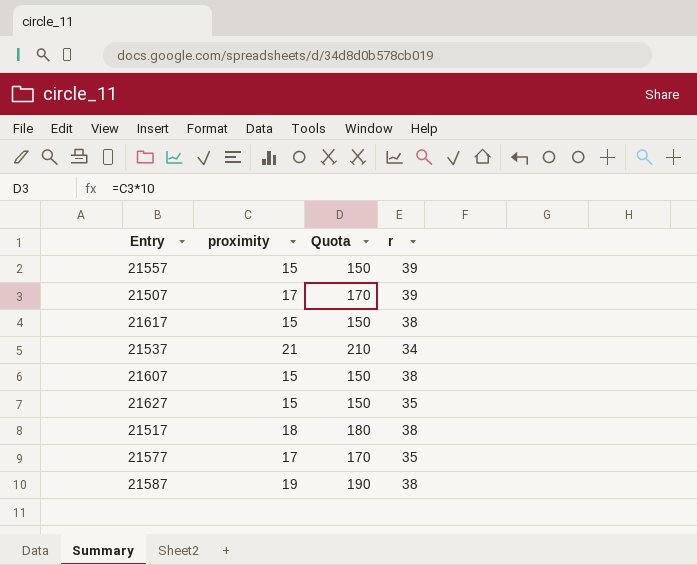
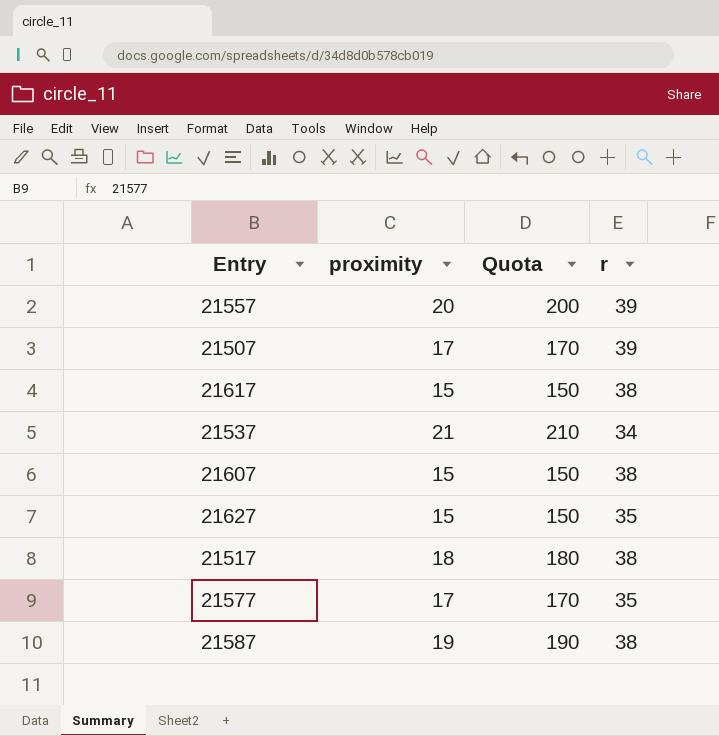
21557 | proximity: 15 -> 20
21557 | Quota: 150 -> 200

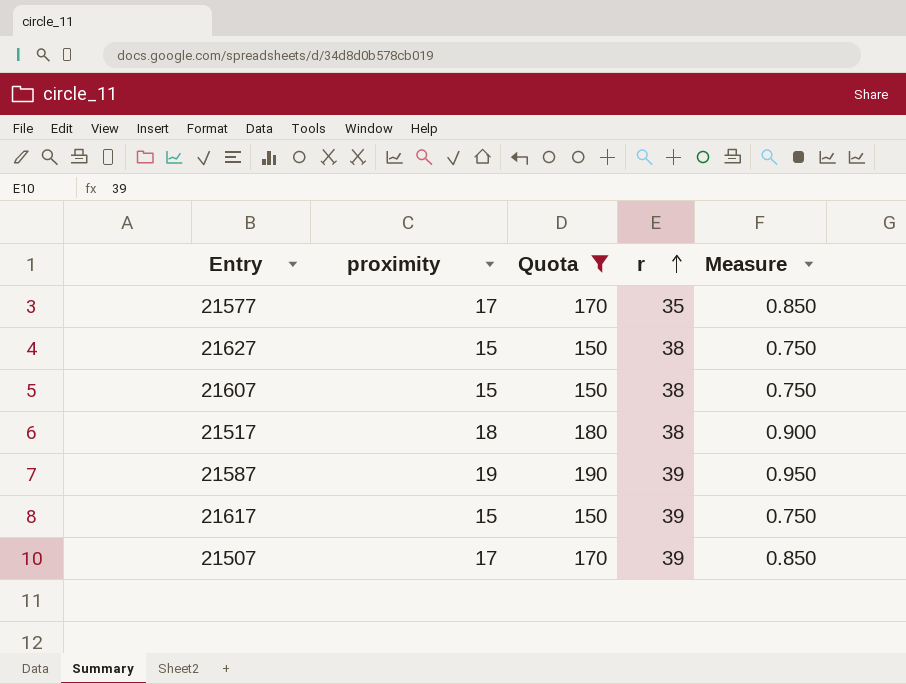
filter: none -> Quota <= 190
row order: none -> r ascending
column Measure | formula: none -> [proximity] * 0.05
21627 | r: 35 -> 38
21587 | r: 38 -> 39
21617 | r: 38 -> 39

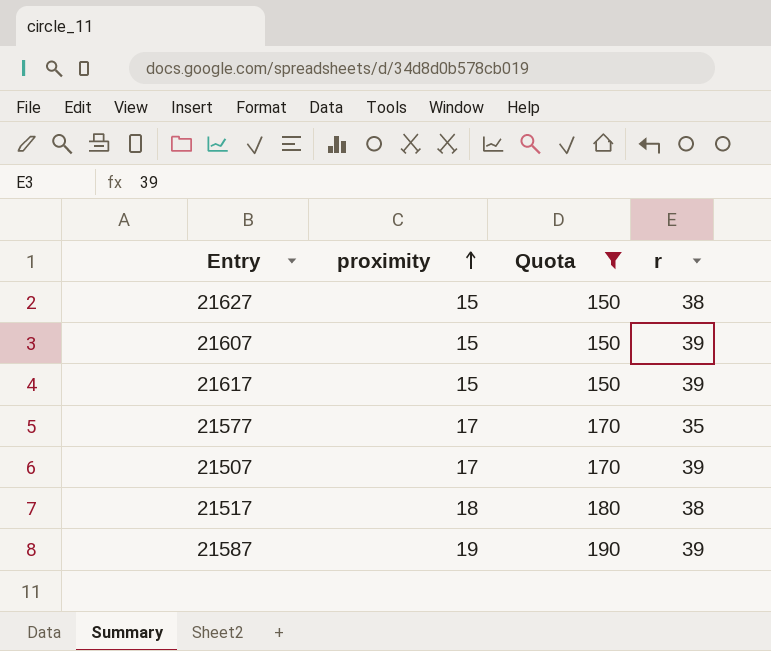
row order: r ascending -> proximity ascending
column Measure | formula: [proximity] * 0.05 -> none
21607 | r: 38 -> 39

